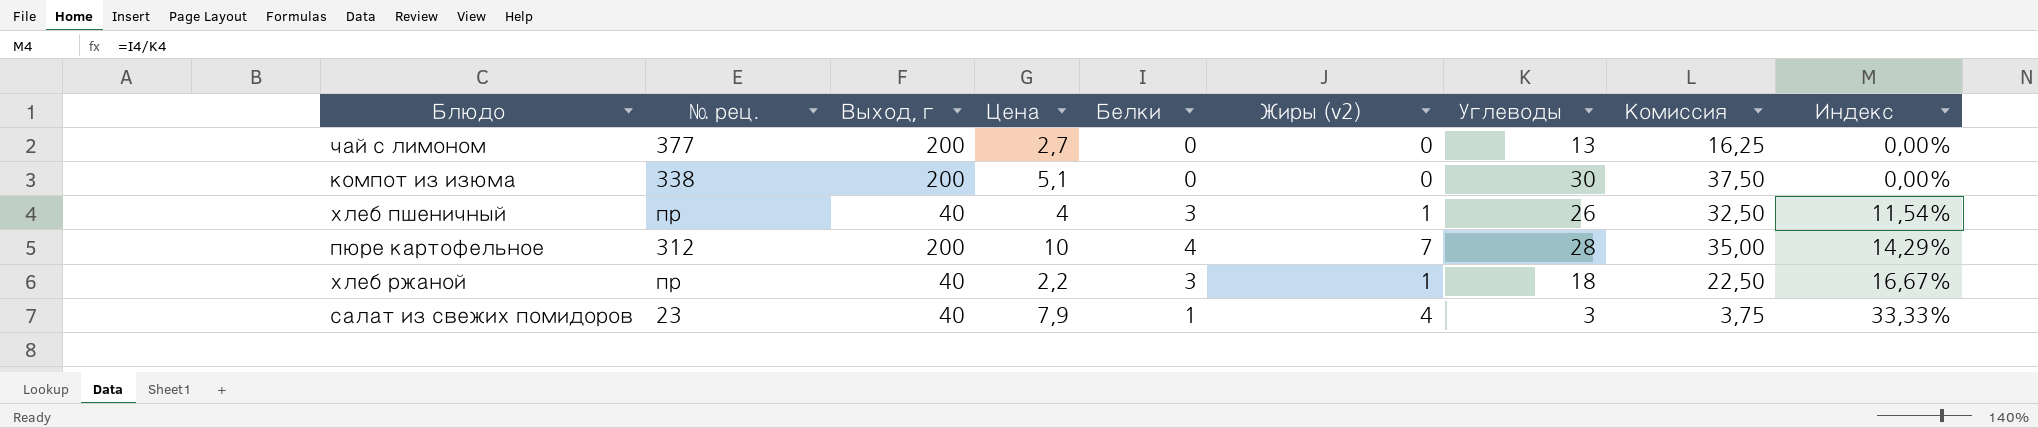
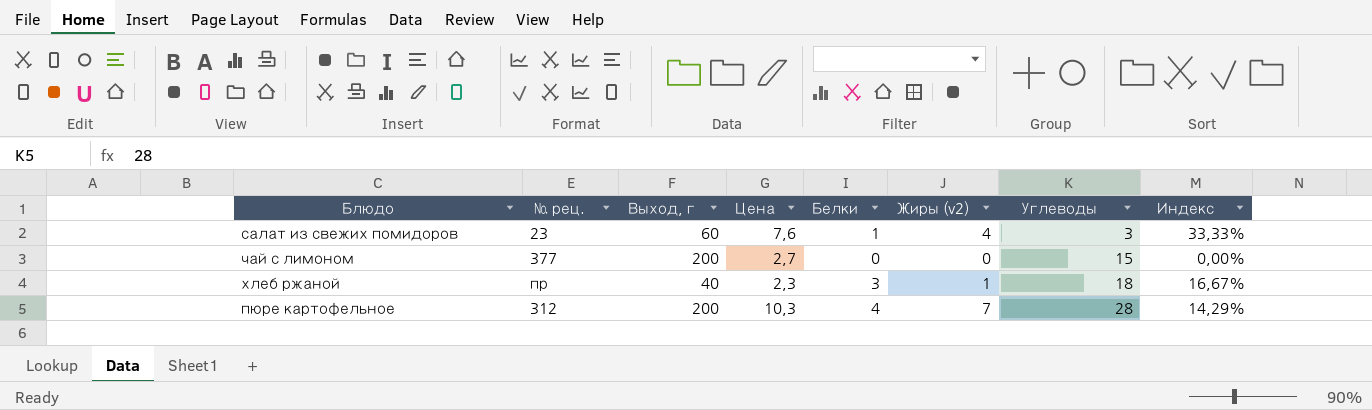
row order: Индекс ascending -> Углеводы ascending
column Комиссия | formula: [Углеводы] * 1,25 -> none
row компот из изюма: 338 | 200 | 5,1 | 0 | 0 | 30 | 37,50 | 0,00% -> none
row хлеб пшеничный: пр | 40 | 4 | 3 | 1 | 26 | 32,50 | 11,54% -> none
салат из свежих помидоров | Выход, г: 40 -> 60
салат из свежих помидоров | Цена: 7,9 -> 7,6
чай с лимоном | Углеводы: 13 -> 15
хлеб ржаной | Цена: 2,2 -> 2,3
пюре картофельное | Цена: 10 -> 10,3

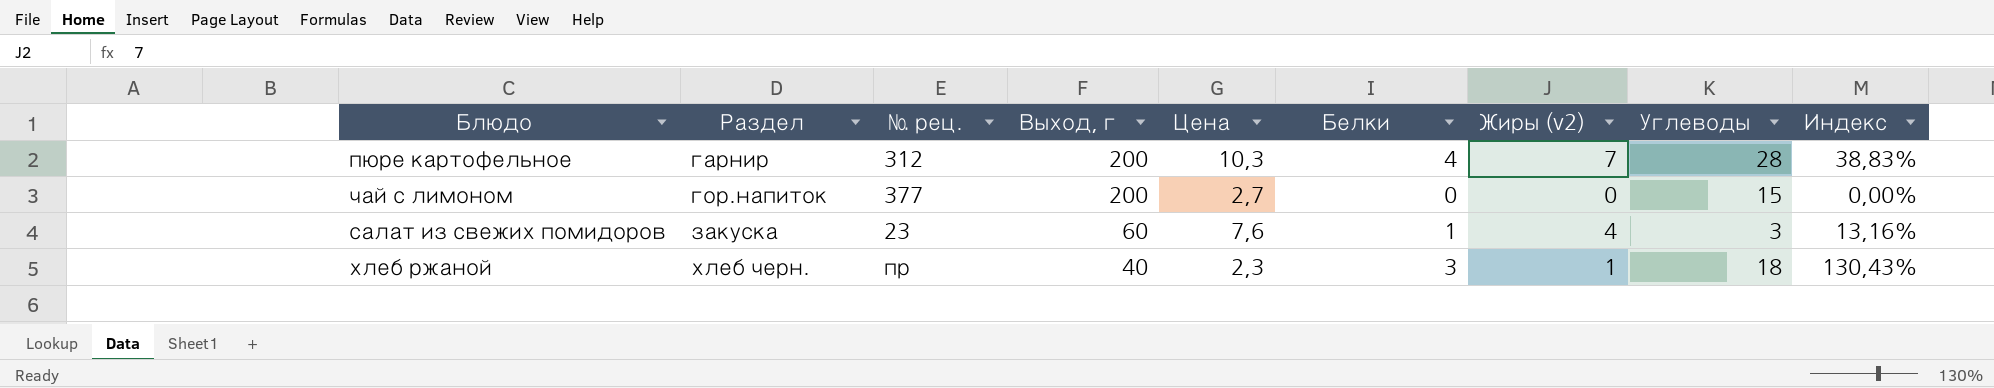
row order: Углеводы ascending -> Раздел ascending
column Раздел | position: none -> 2
column Индекс | formula: [Белки] / [Углеводы] -> [Белки] / [Цена]

